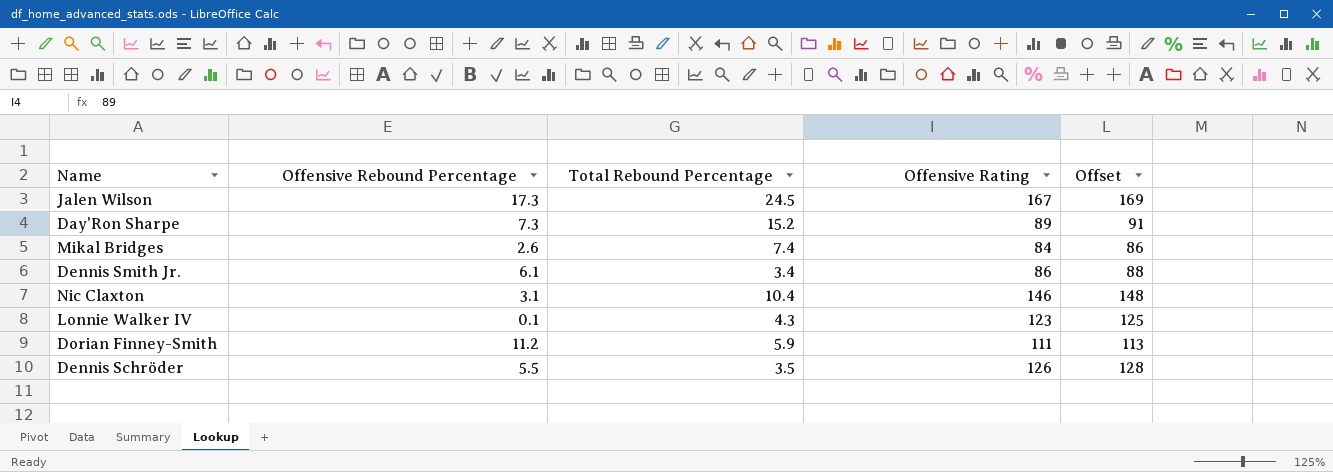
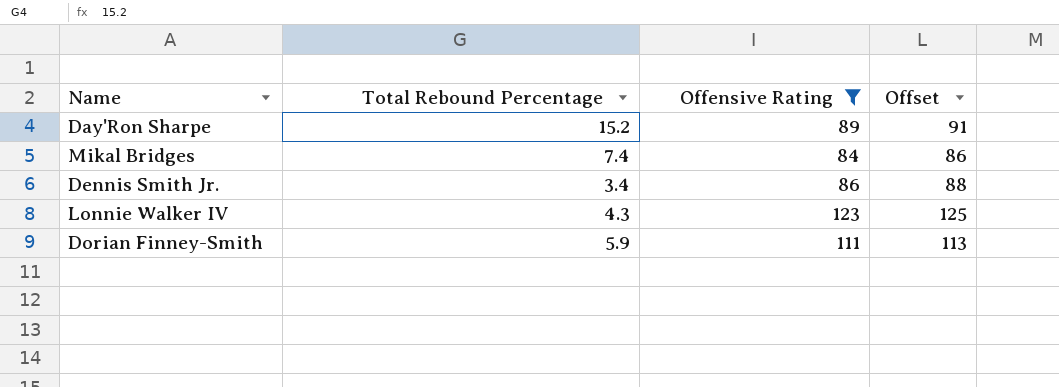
filter: none -> Offensive Rating <= 123
column Offensive Rebound Percentage | position: 2 -> none

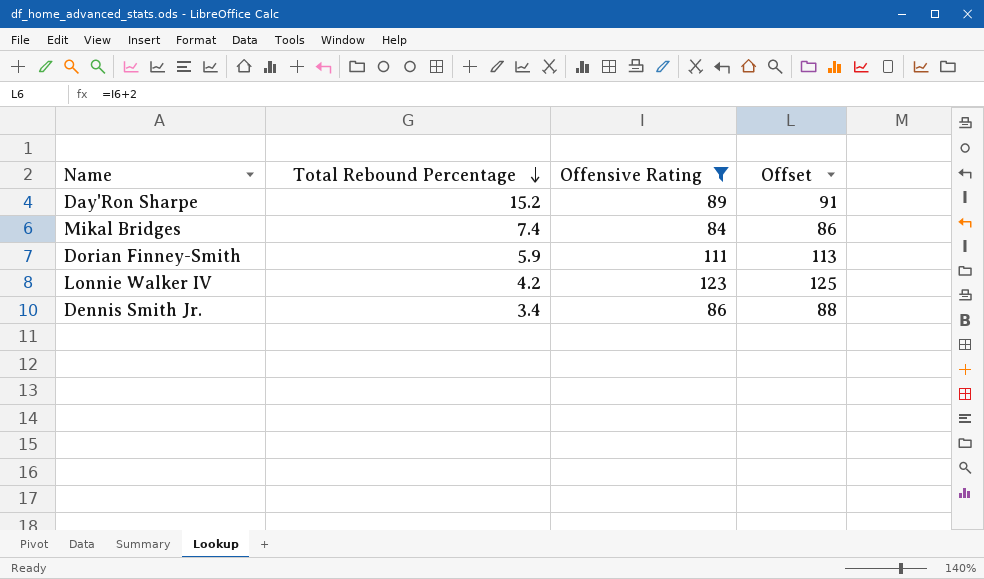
row order: none -> Total Rebound Percentage descending
Lonnie Walker IV | Total Rebound Percentage: 4.3 -> 4.2

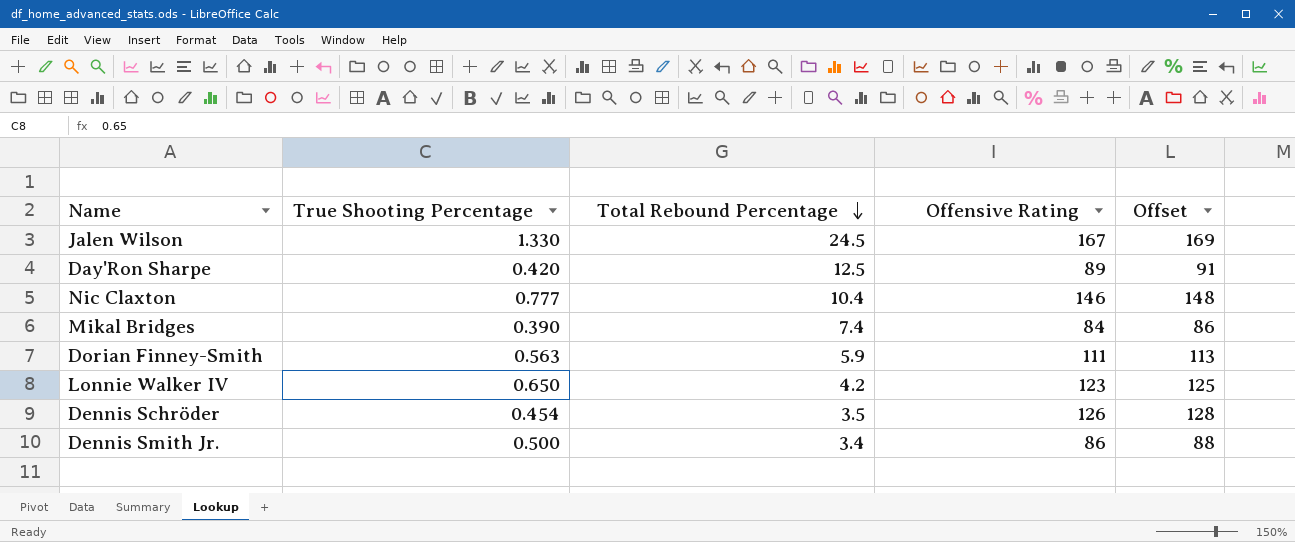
filter: Offensive Rating <= 123 -> none
column True Shooting Percentage | position: none -> 2
Day'Ron Sharpe | Total Rebound Percentage: 15.2 -> 12.5

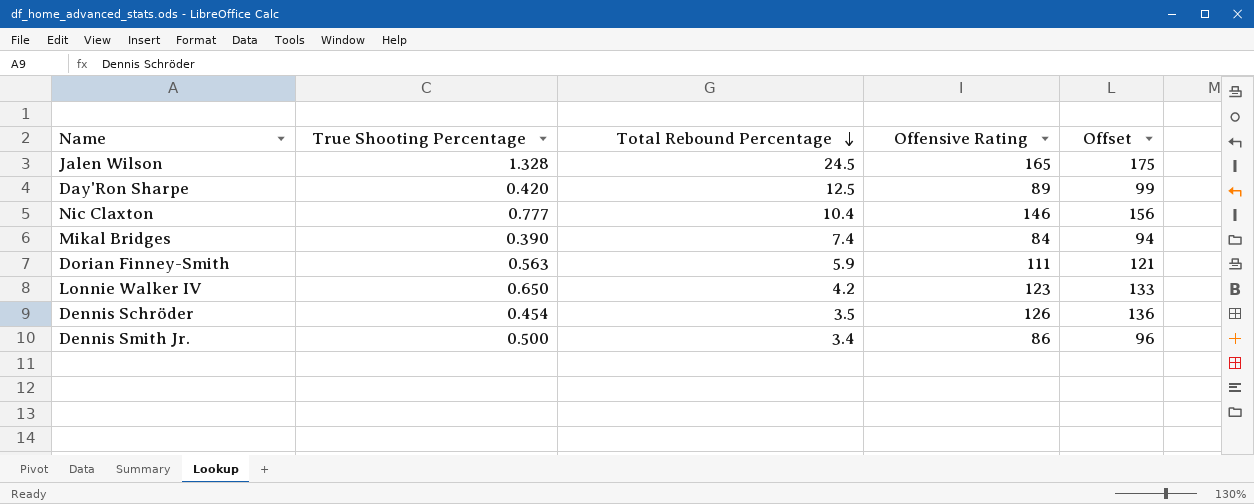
column Offset | formula: [Offensive Rating] + 2 -> [Offensive Rating] + 10
Jalen Wilson | True Shooting Percentage: 1.330 -> 1.328
Jalen Wilson | Offensive Rating: 167 -> 165

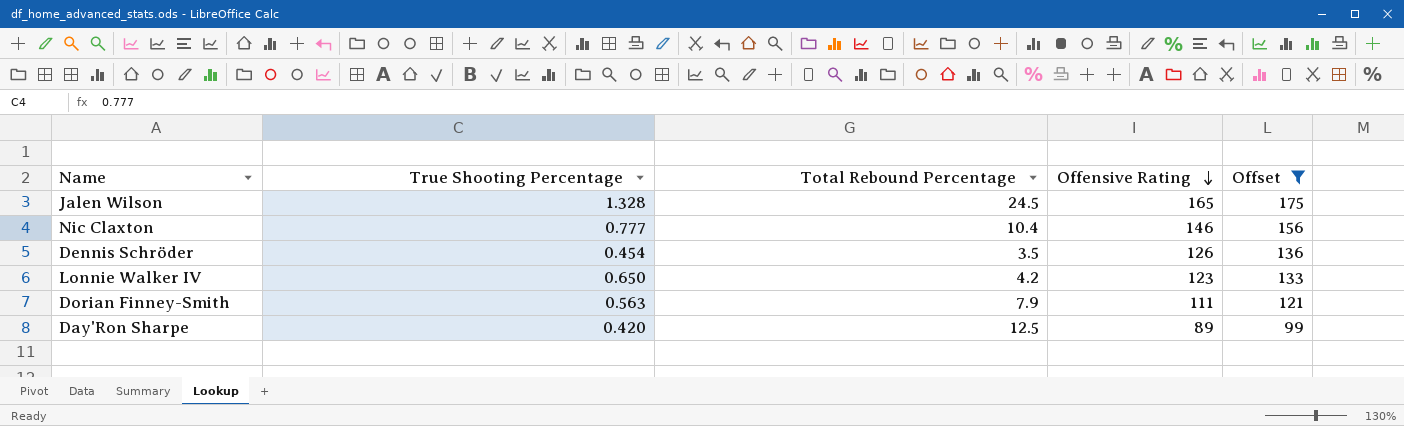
filter: none -> Offset >= 99
row order: Total Rebound Percentage descending -> Offensive Rating descending
Dorian Finney-Smith | Total Rebound Percentage: 5.9 -> 7.9

